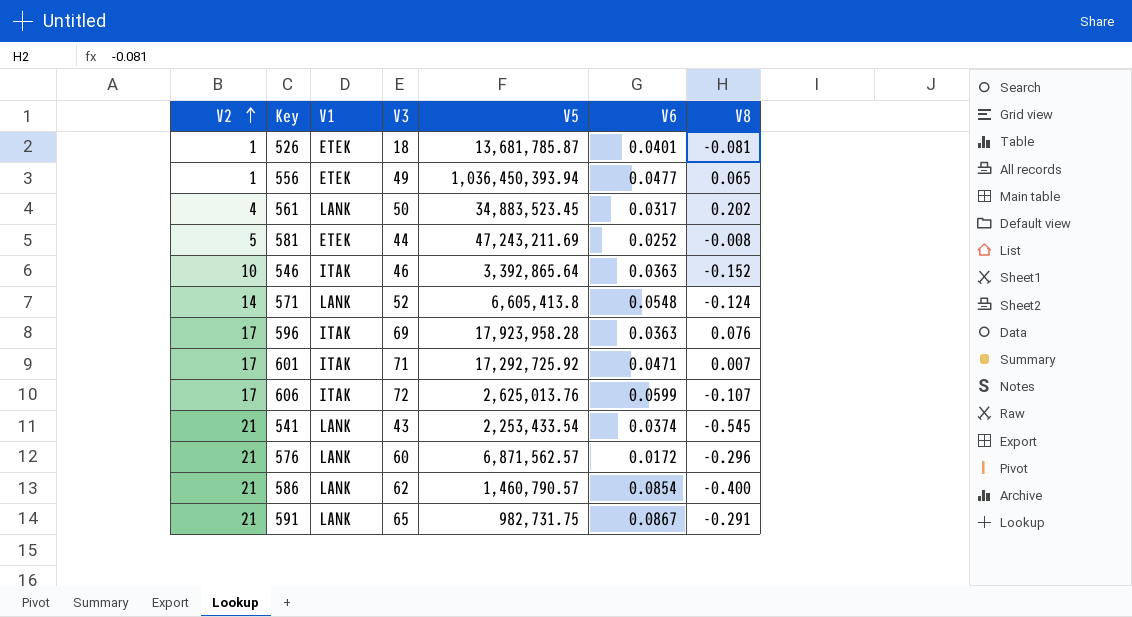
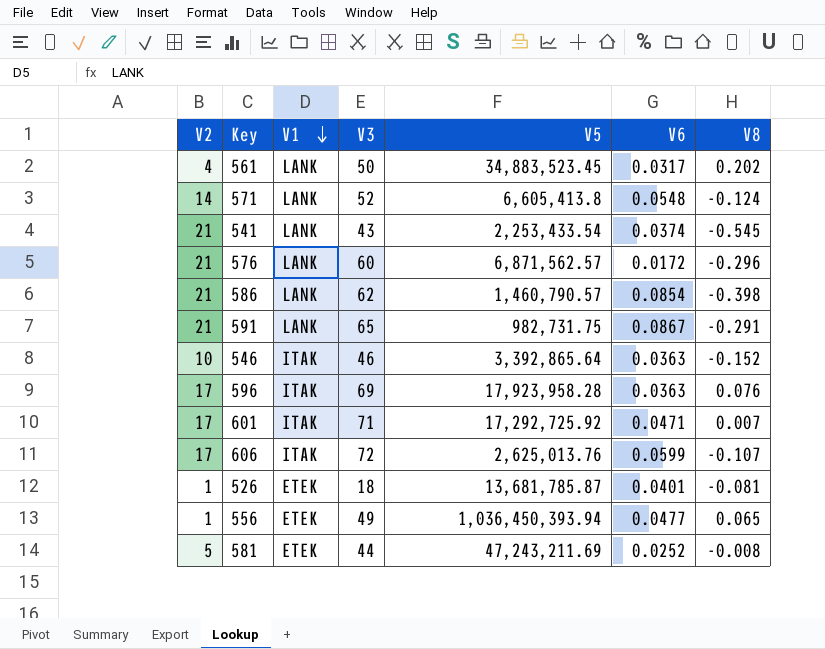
row order: V2 ascending -> V1 descending
586 | V8: -0.400 -> -0.398

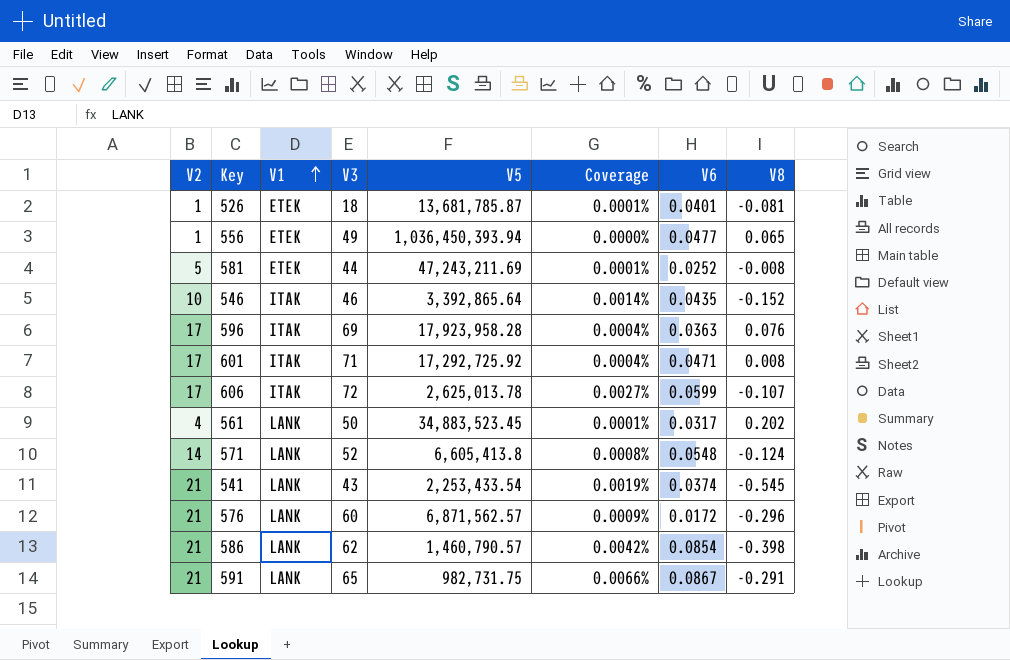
row order: V1 descending -> V1 ascending
column Coverage | formula: none -> [V3] / [V5]
546 | V6: 0.0363 -> 0.0435
601 | V8: 0.007 -> 0.008
606 | V5: 2,625,013.76 -> 2,625,013.78

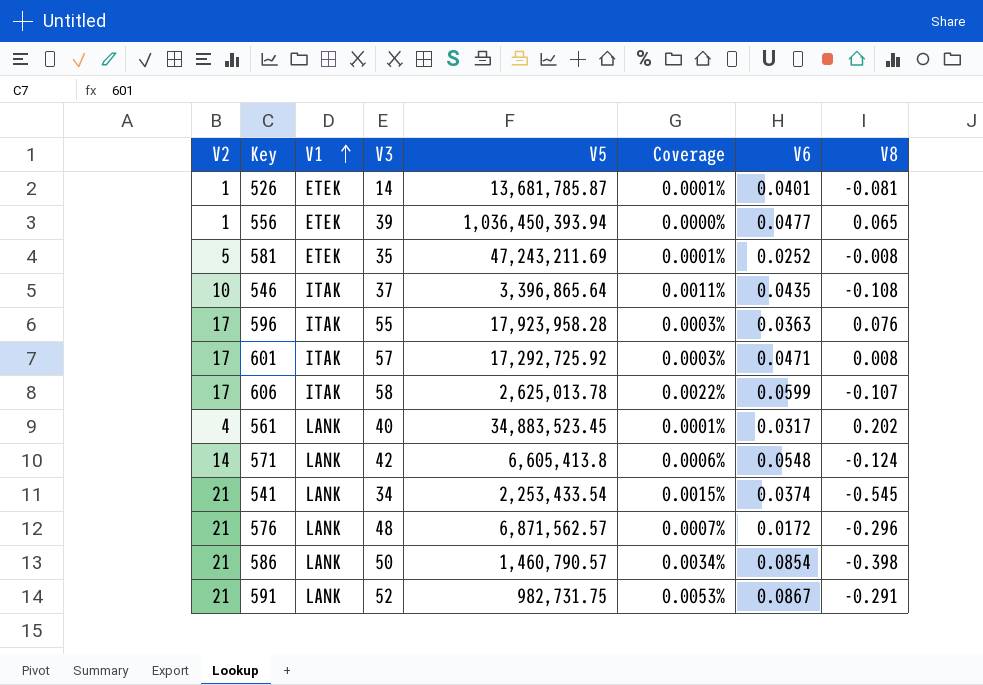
526 | V3: 18 -> 14
556 | V3: 49 -> 39
581 | V3: 44 -> 35
546 | V3: 46 -> 37
546 | V5: 3,392,865.64 -> 3,396,865.64
546 | Coverage: 0.0014% -> 0.0011%
546 | V8: -0.152 -> -0.108
596 | V3: 69 -> 55
596 | Coverage: 0.0004% -> 0.0003%
601 | V3: 71 -> 57
601 | Coverage: 0.0004% -> 0.0003%
606 | V3: 72 -> 58
606 | Coverage: 0.0027% -> 0.0022%
561 | V3: 50 -> 40
571 | V3: 52 -> 42
571 | Coverage: 0.0008% -> 0.0006%
541 | V3: 43 -> 34
541 | Coverage: 0.0019% -> 0.0015%
576 | V3: 60 -> 48
576 | Coverage: 0.0009% -> 0.0007%
586 | V3: 62 -> 50
586 | Coverage: 0.0042% -> 0.0034%
591 | V3: 65 -> 52
591 | Coverage: 0.0066% -> 0.0053%

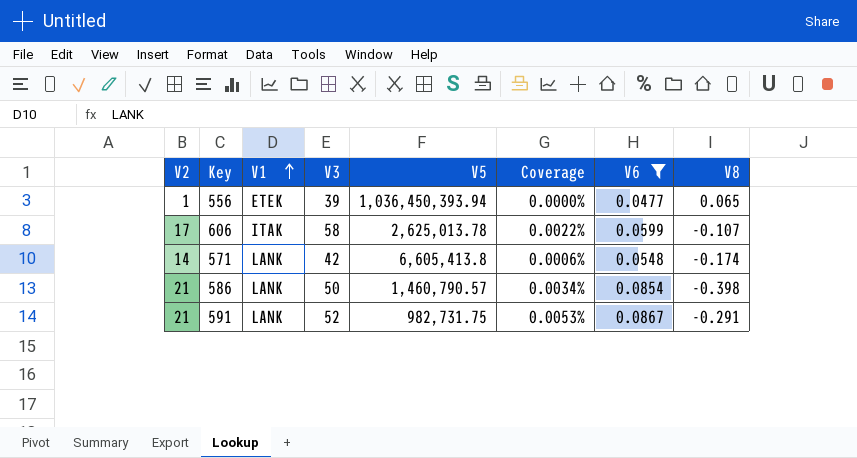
filter: none -> V6 >= 0.0477
571 | V8: -0.124 -> -0.174

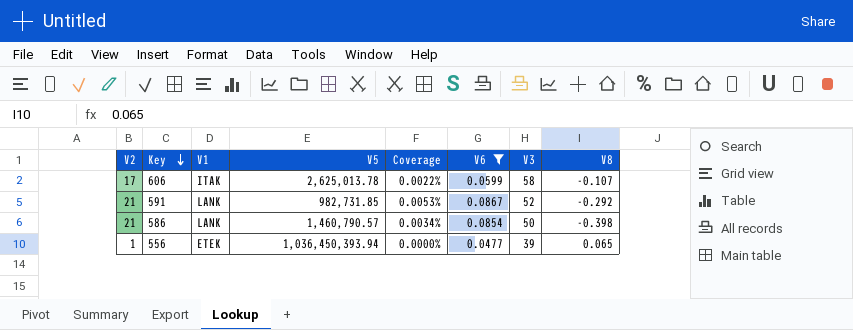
row order: V1 ascending -> Key descending
column V3 | position: 4 -> 7
row 571: 14 | LANK | 42 | 6,605,413.8 | 0.0006% | 0.0548 | -0.174 -> none
591 | V5: 982,731.75 -> 982,731.85
591 | V8: -0.291 -> -0.292

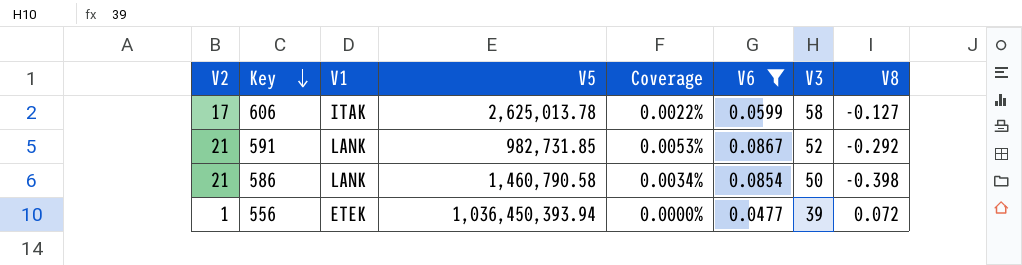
606 | V8: -0.107 -> -0.127
586 | V5: 1,460,790.57 -> 1,460,790.58
556 | V8: 0.065 -> 0.072

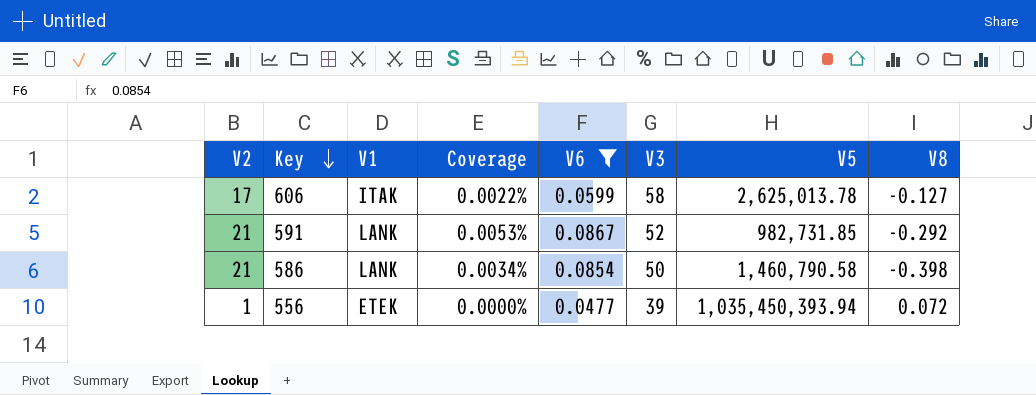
column V5 | position: 4 -> 7
556 | V5: 1,036,450,393.94 -> 1,035,450,393.94

